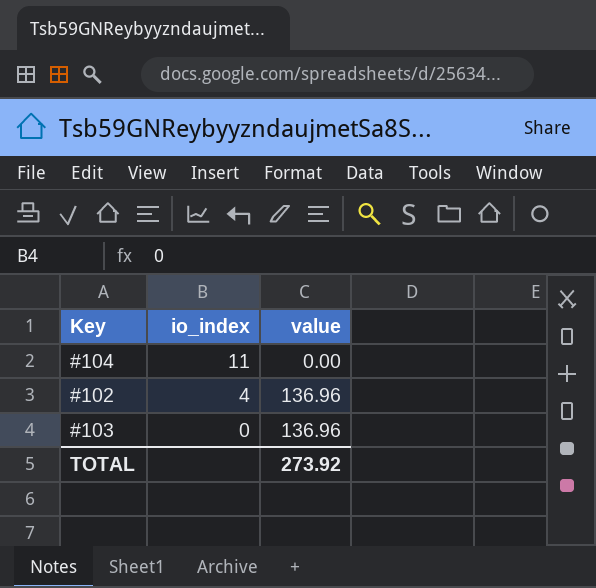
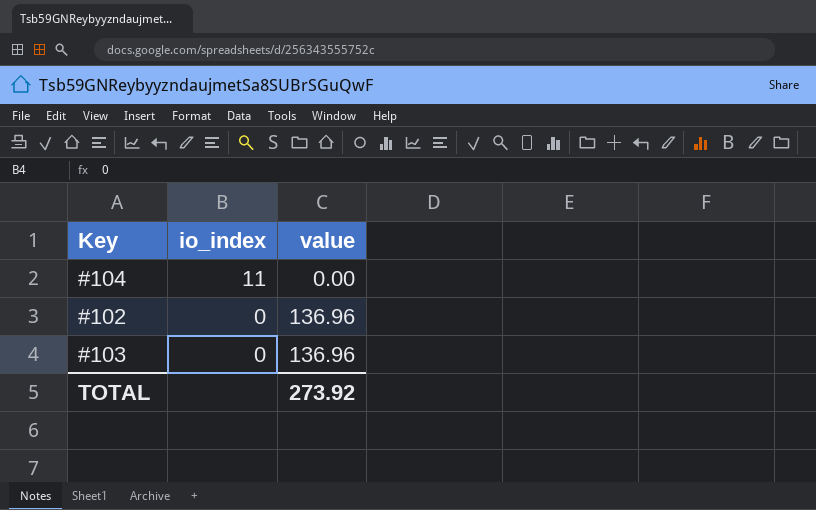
#102 | io_index: 4 -> 0

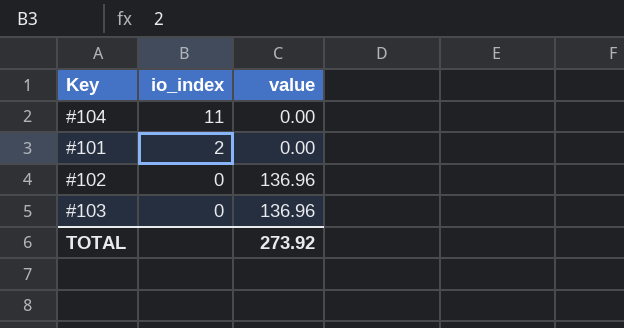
row #101: none -> 2 | 0.00

